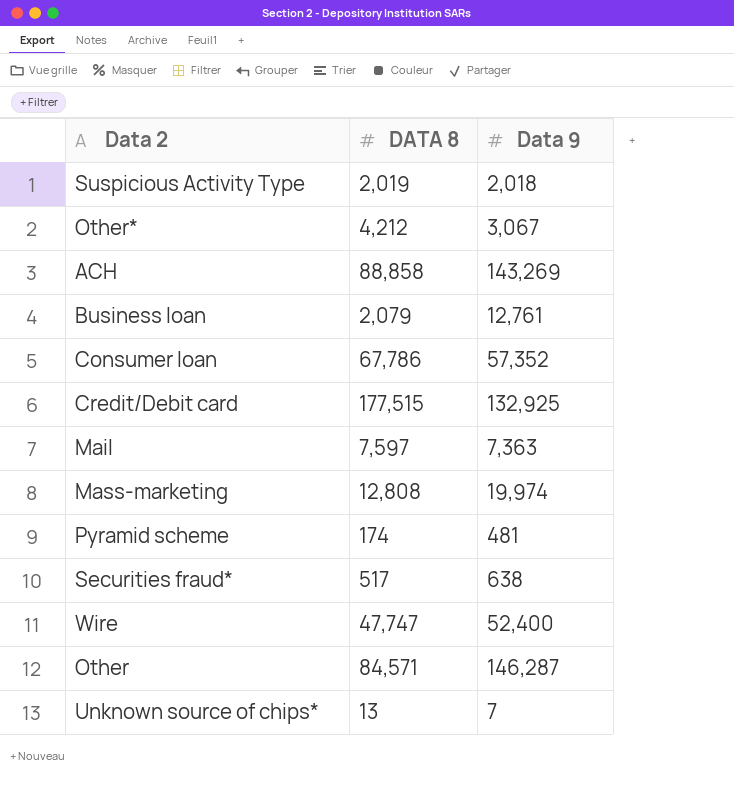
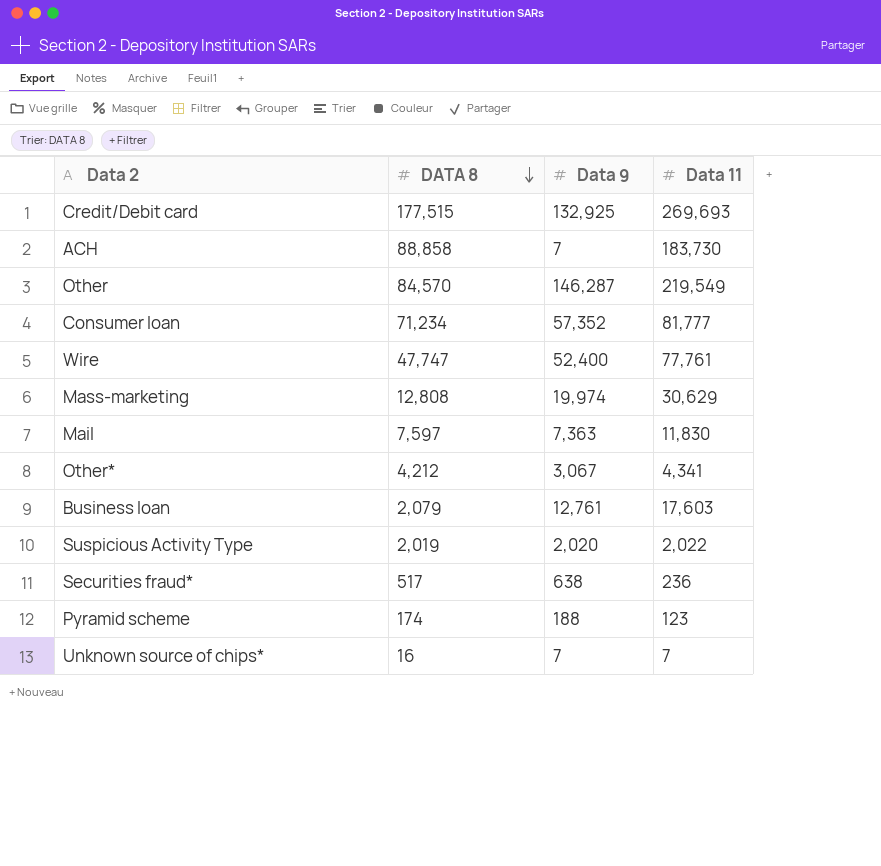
row order: none -> DATA 8 descending
column Data 11 | position: none -> 4
ACH | Data 9: 143,269 -> 7
Other | DATA 8: 84,571 -> 84,570
Consumer loan | DATA 8: 67,786 -> 71,234
Suspicious Activity Type | Data 9: 2,018 -> 2,020
Pyramid scheme | Data 9: 481 -> 188
Unknown source of chips* | DATA 8: 13 -> 16

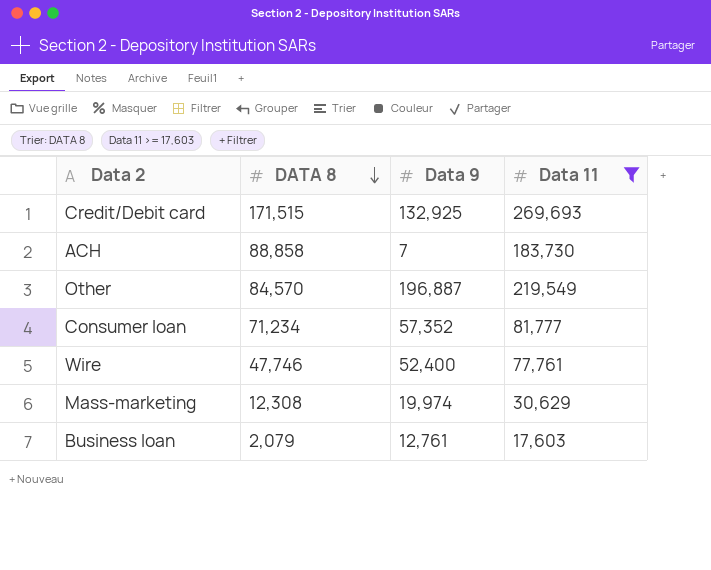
filter: none -> Data 11 >= 17,603
Credit/Debit card | DATA 8: 177,515 -> 171,515
Other | Data 9: 146,287 -> 196,887
Wire | DATA 8: 47,747 -> 47,746
Mass-marketing | DATA 8: 12,808 -> 12,308

